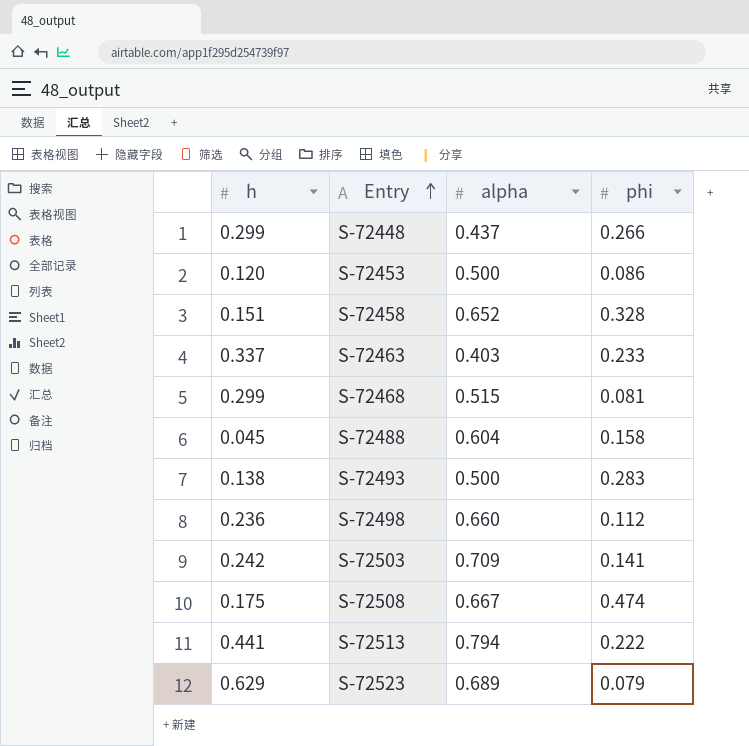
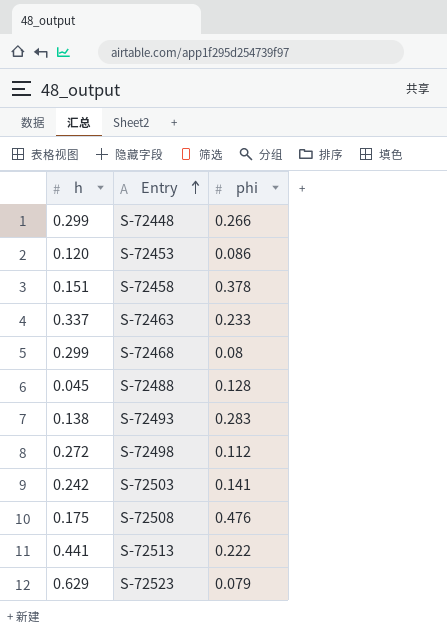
column alpha | position: 3 -> none
S-72458 | phi: 0.328 -> 0.378
S-72468 | phi: 0.081 -> 0.08
S-72488 | phi: 0.158 -> 0.128
S-72498 | h: 0.236 -> 0.272
S-72508 | phi: 0.474 -> 0.476

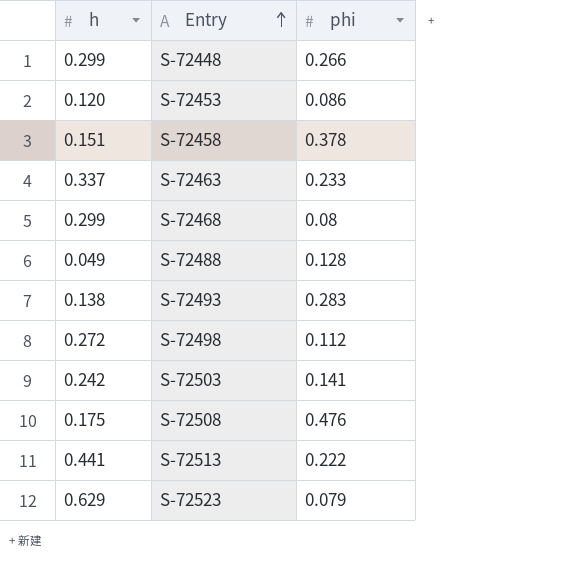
S-72488 | h: 0.045 -> 0.049

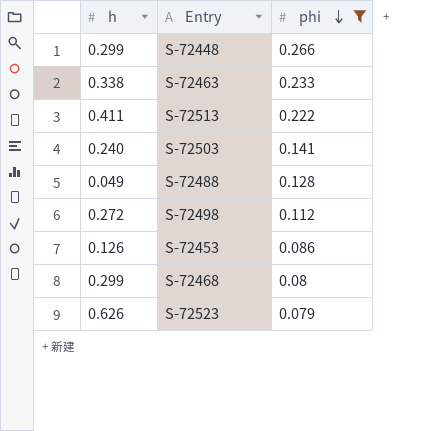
filter: none -> phi <= 0.266
row order: Entry ascending -> phi descending
S-72463 | h: 0.337 -> 0.338
S-72513 | h: 0.441 -> 0.411
S-72503 | h: 0.242 -> 0.240
S-72453 | h: 0.120 -> 0.126
S-72523 | h: 0.629 -> 0.626

